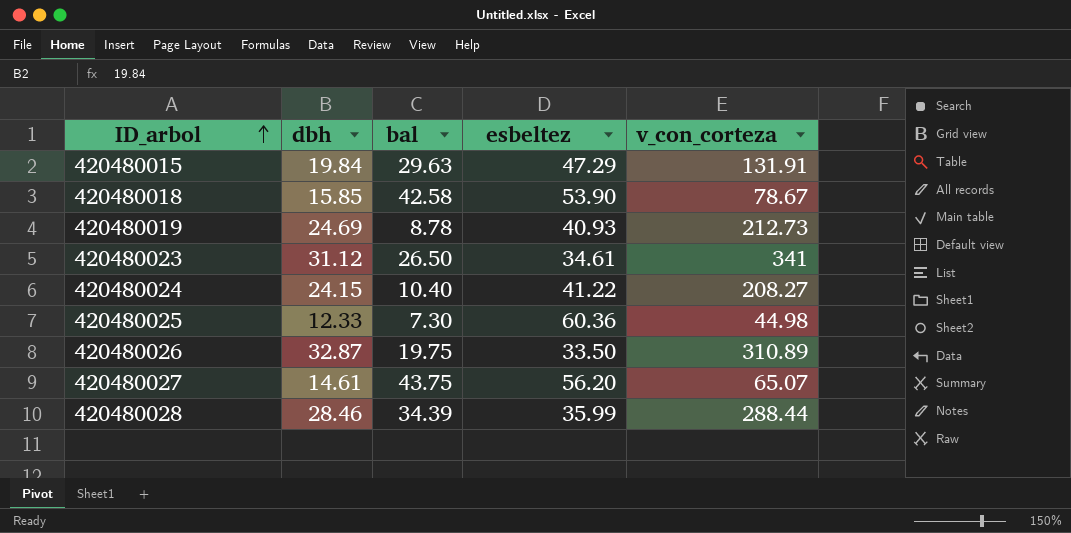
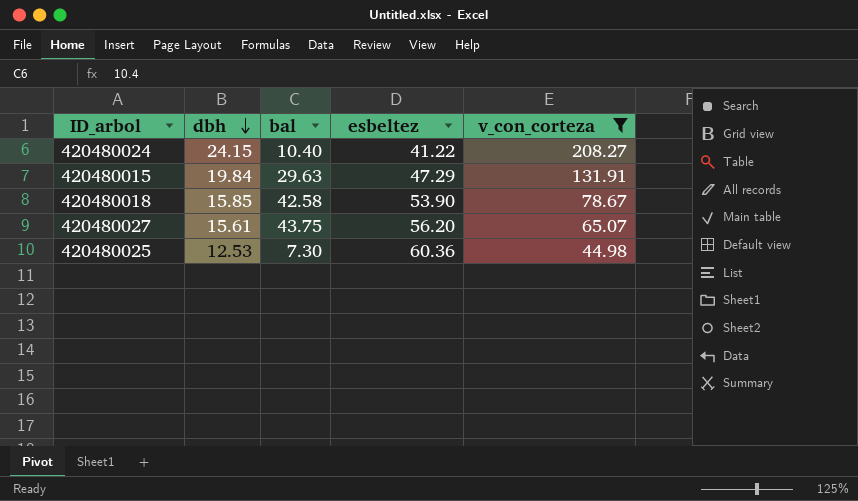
filter: none -> v_con_corteza <= 208.27
row order: ID_arbol ascending -> dbh descending
420480027 | dbh: 14.61 -> 15.61
420480025 | dbh: 12.33 -> 12.53

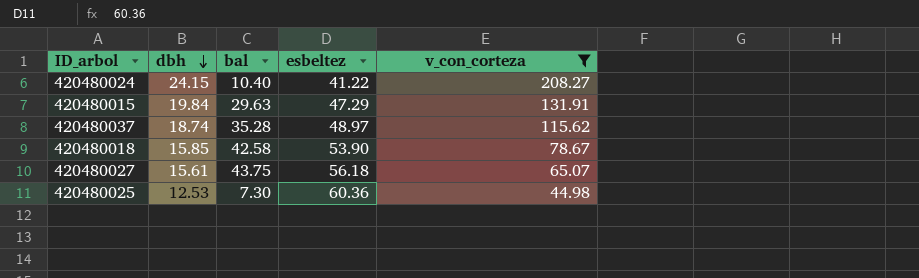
row 420480037: none -> 18.74 | 35.28 | 48.97 | 115.62
420480027 | esbeltez: 56.20 -> 56.18

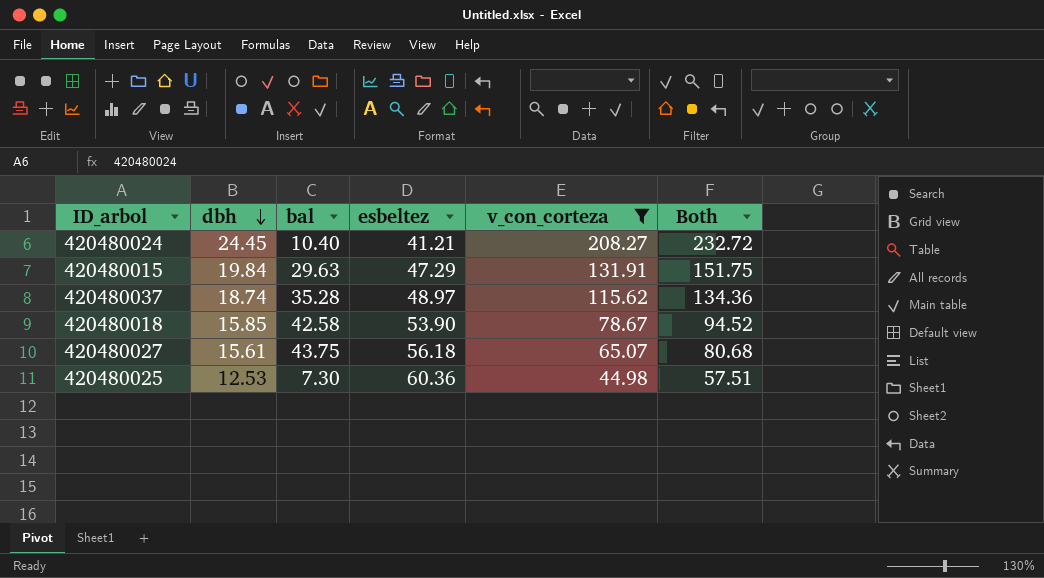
column Both | formula: none -> [dbh] + [v_con_corteza]
420480024 | dbh: 24.15 -> 24.45
420480024 | esbeltez: 41.22 -> 41.21

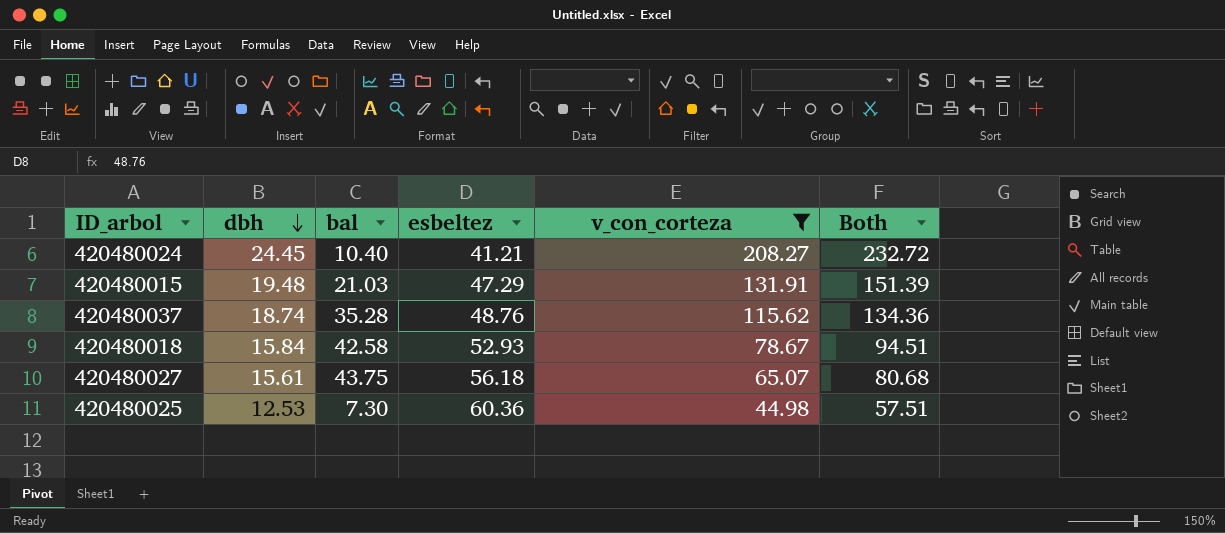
420480015 | dbh: 19.84 -> 19.48
420480015 | bal: 29.63 -> 21.03
420480015 | Both: 151.75 -> 151.39
420480037 | esbeltez: 48.97 -> 48.76
420480018 | dbh: 15.85 -> 15.84
420480018 | esbeltez: 53.90 -> 52.93
420480018 | Both: 94.52 -> 94.51

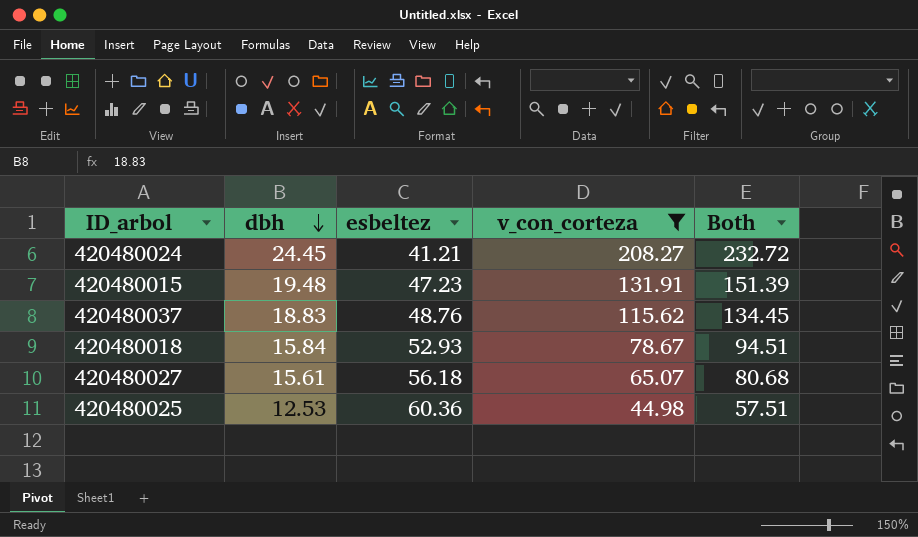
column bal | position: 3 -> none
420480015 | esbeltez: 47.29 -> 47.23
420480037 | dbh: 18.74 -> 18.83
420480037 | Both: 134.36 -> 134.45

